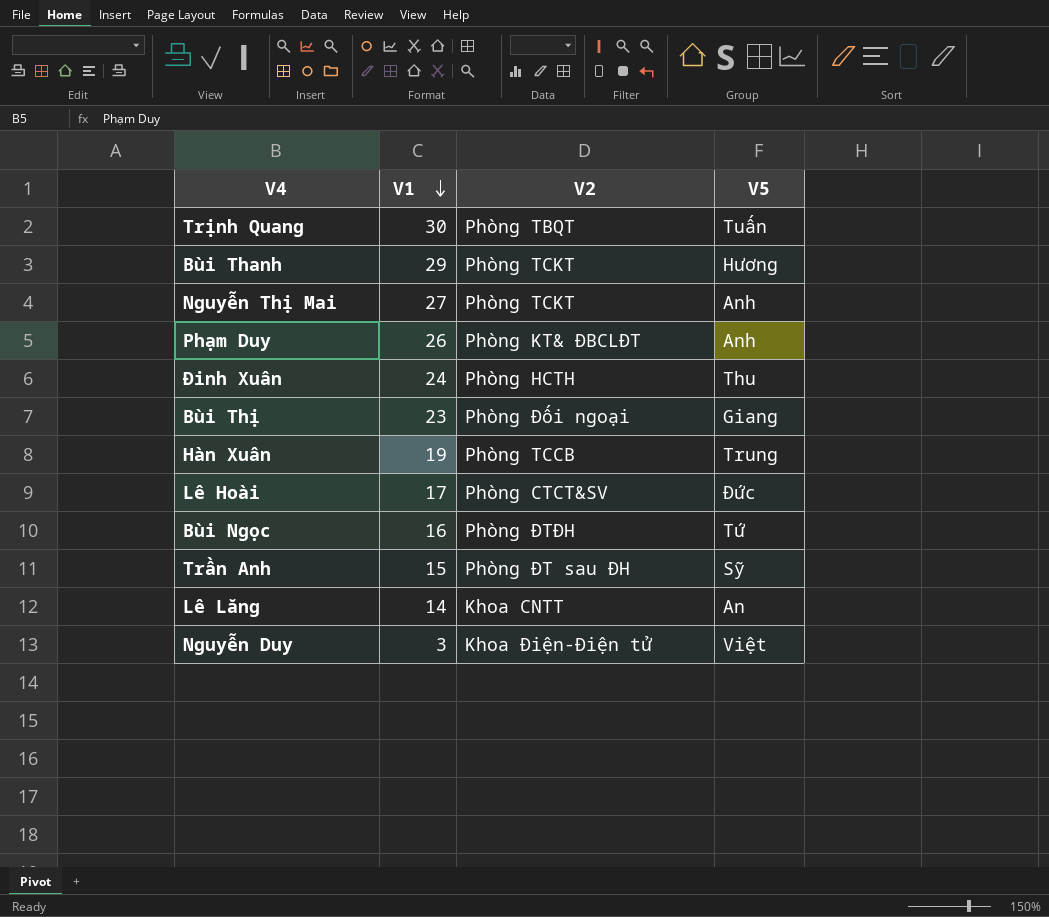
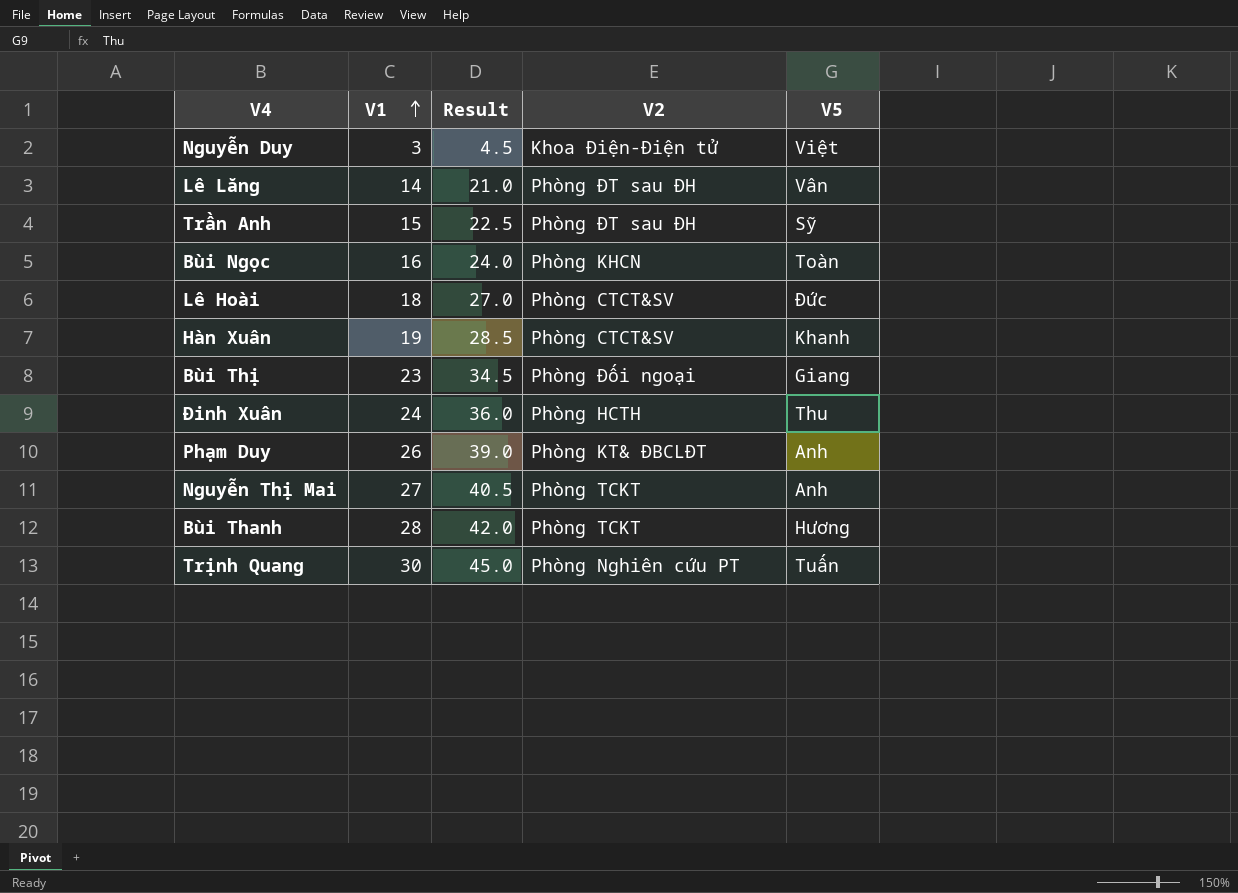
row order: V1 descending -> V1 ascending
column Result | formula: none -> [V1] * 1.5
Lê Lăng | V2: Khoa CNTT -> Phòng ĐT sau ĐH
Lê Lăng | V5: An -> Vân
Bùi Ngọc | V2: Phòng ĐTĐH -> Phòng KHCN
Bùi Ngọc | V5: Tứ -> Toàn
Lê Hoài | V1: 17 -> 18
Hàn Xuân | V2: Phòng TCCB -> Phòng CTCT&SV
Hàn Xuân | V5: Trung -> Khanh
Bùi Thanh | V1: 29 -> 28
Trịnh Quang | V2: Phòng TBQT -> Phòng Nghiên cứu PT

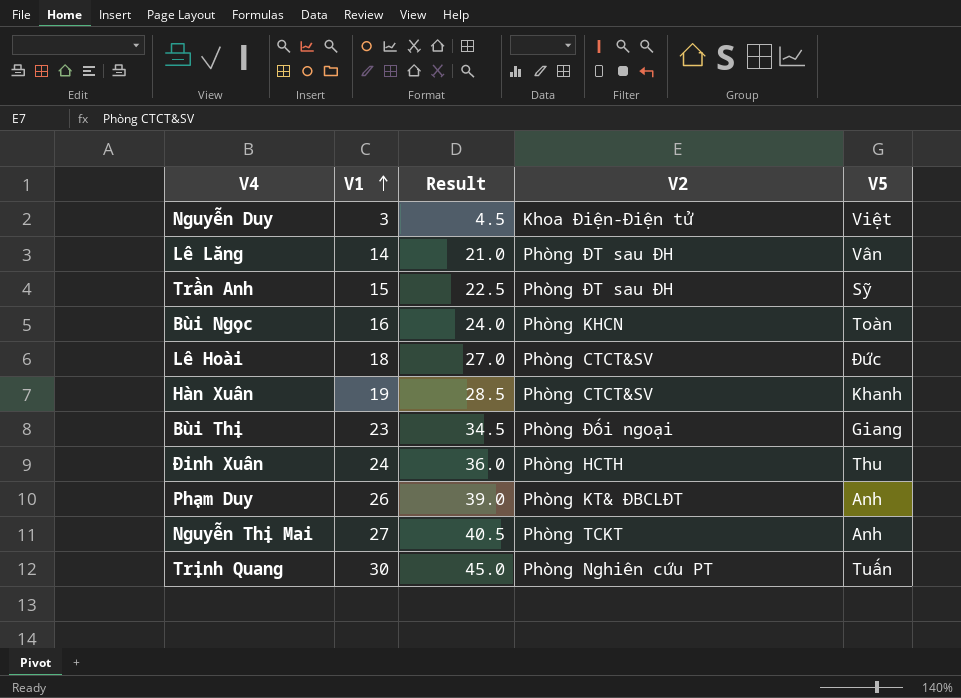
row Bùi Thanh: 28 | 42.0 | Phòng TCKT | Hương -> none

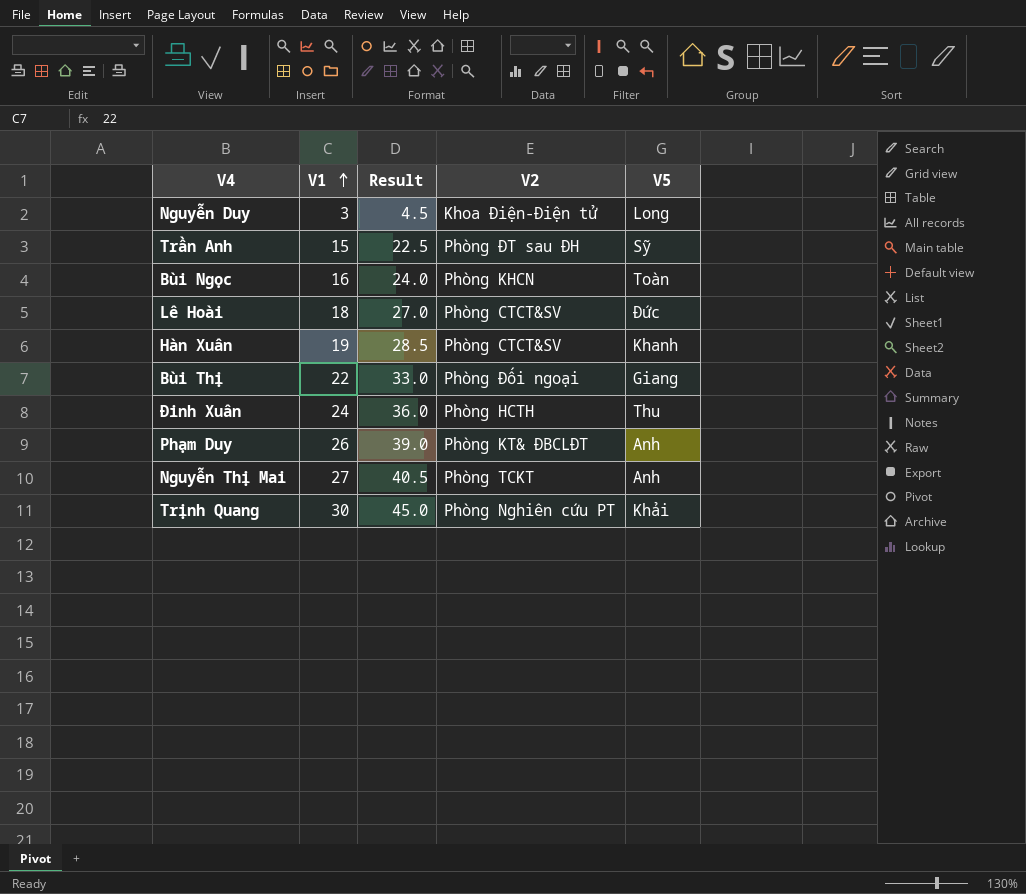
row Lê Lăng: 14 | 21.0 | Phòng ĐT sau ĐH | Vân -> none
Nguyễn Duy | V5: Việt -> Long
Bùi Thị | V1: 23 -> 22
Bùi Thị | Result: 34.5 -> 33.0
Trịnh Quang | V5: Tuấn -> Khải

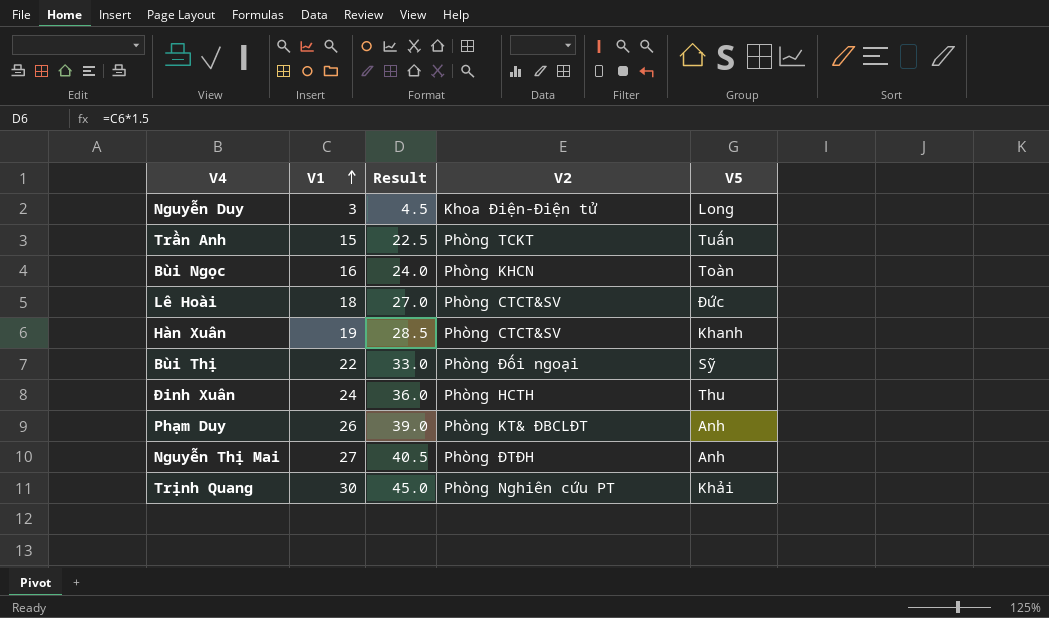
Trần Anh | V2: Phòng ĐT sau ĐH -> Phòng TCKT
Trần Anh | V5: Sỹ -> Tuấn
Bùi Thị | V5: Giang -> Sỹ
Nguyễn Thị Mai | V2: Phòng TCKT -> Phòng ĐTĐH

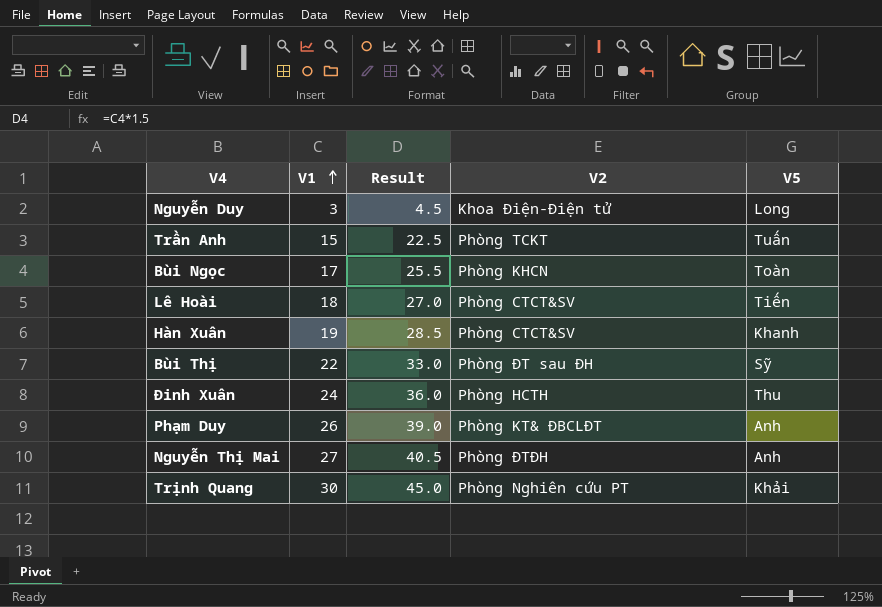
Bùi Ngọc | V1: 16 -> 17
Bùi Ngọc | Result: 24.0 -> 25.5
Lê Hoài | V5: Đức -> Tiến
Bùi Thị | V2: Phòng Đối ngoại -> Phòng ĐT sau ĐH

